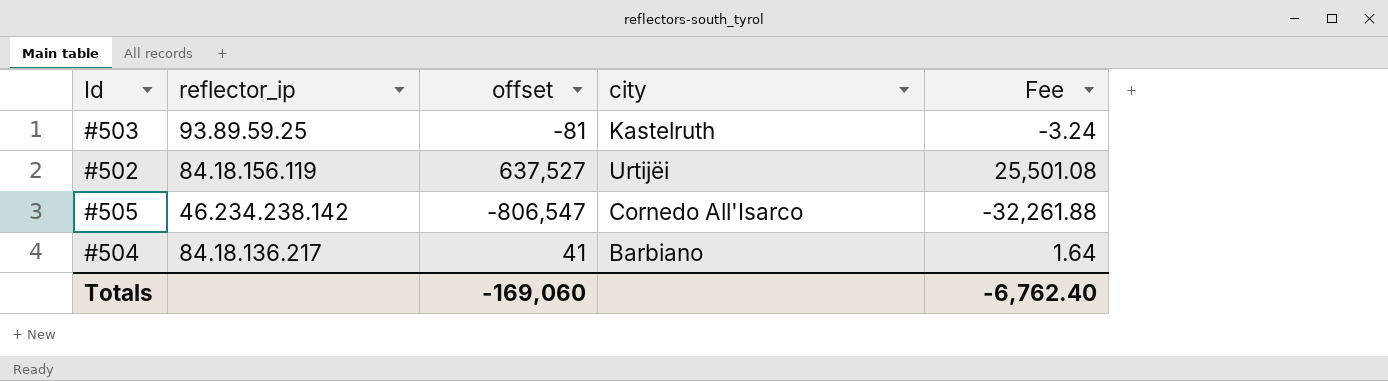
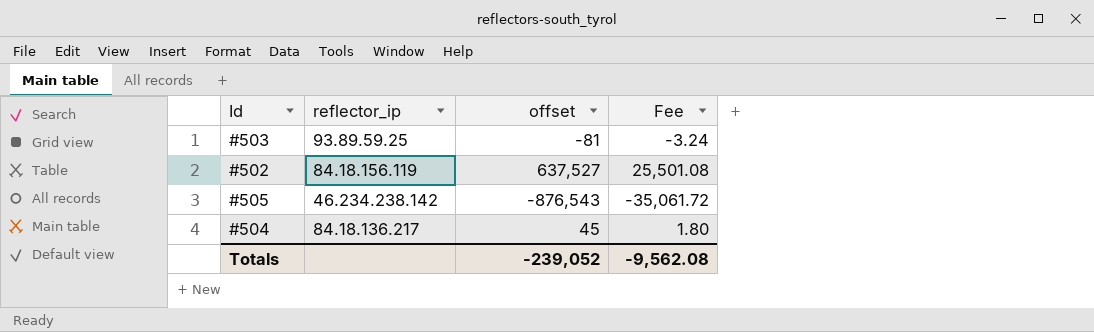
column city | position: 4 -> none
#505 | offset: -806,547 -> -876,543
#505 | Fee: -32,261.88 -> -35,061.72
#504 | offset: 41 -> 45
#504 | Fee: 1.64 -> 1.80
Totals | offset: -169,060 -> -239,052
Totals | Fee: -6,762.40 -> -9,562.08

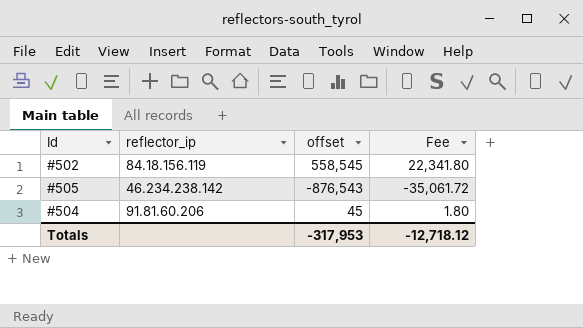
row #503: 93.89.59.25 | -81 | -3.24 -> none
#502 | offset: 637,527 -> 558,545
#502 | Fee: 25,501.08 -> 22,341.80
#504 | reflector_ip: 84.18.136.217 -> 91.81.60.206
Totals | offset: -239,052 -> -317,953
Totals | Fee: -9,562.08 -> -12,718.12

